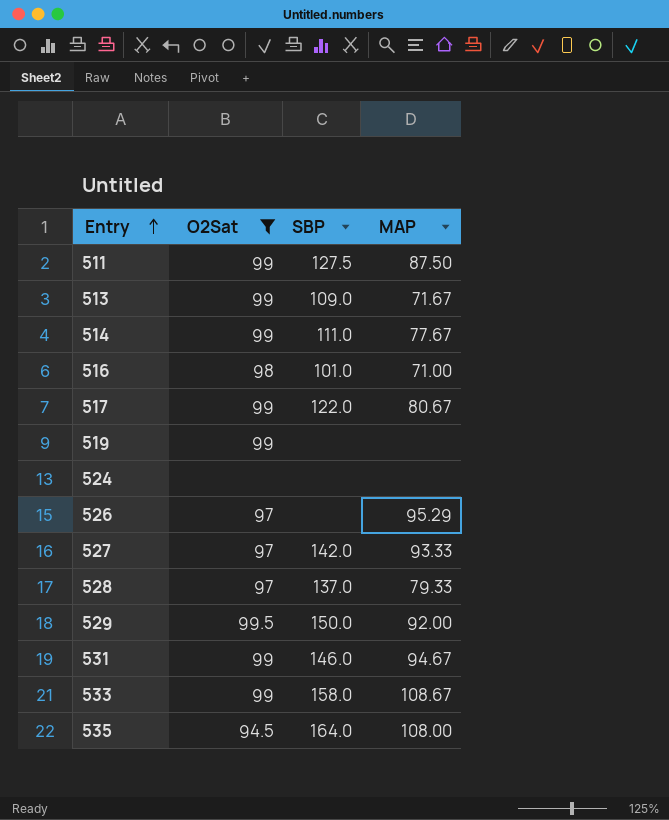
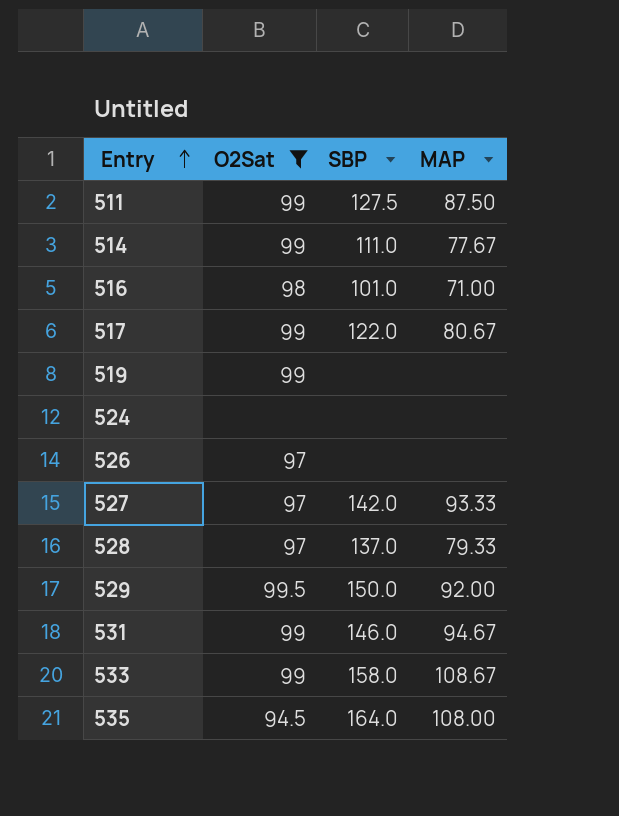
row 513: 99 | 109.0 | 71.67 -> none
526 | MAP: 95.29 -> none

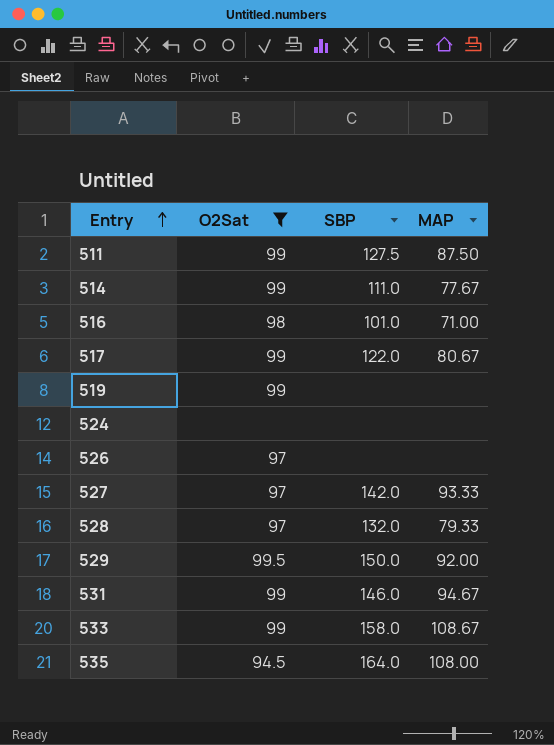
528 | SBP: 137.0 -> 132.0

